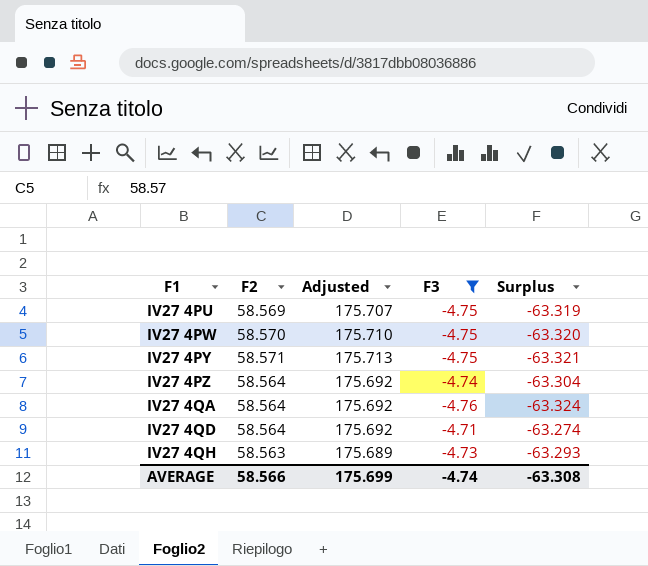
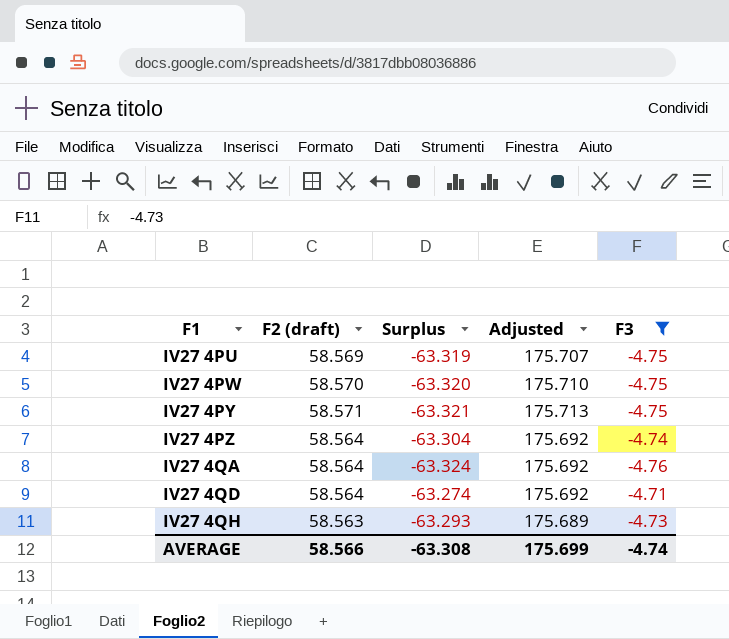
column name: F2 -> F2 (draft)
column Surplus | position: 5 -> 3

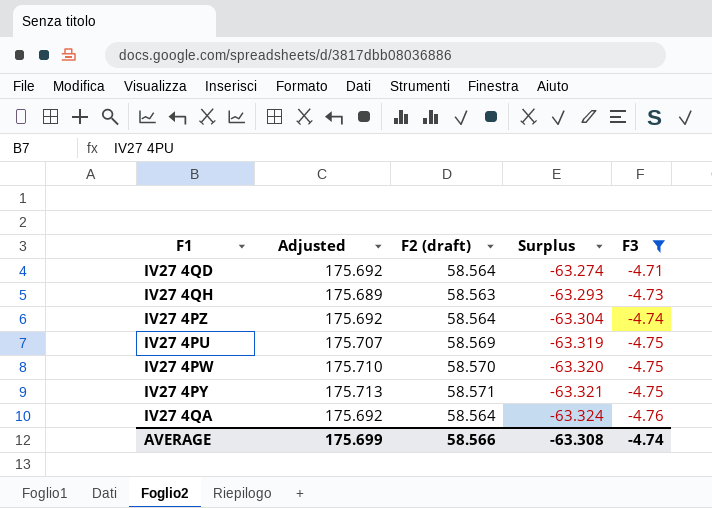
row order: F1 ascending -> Surplus descending
column Adjusted | position: 4 -> 2

